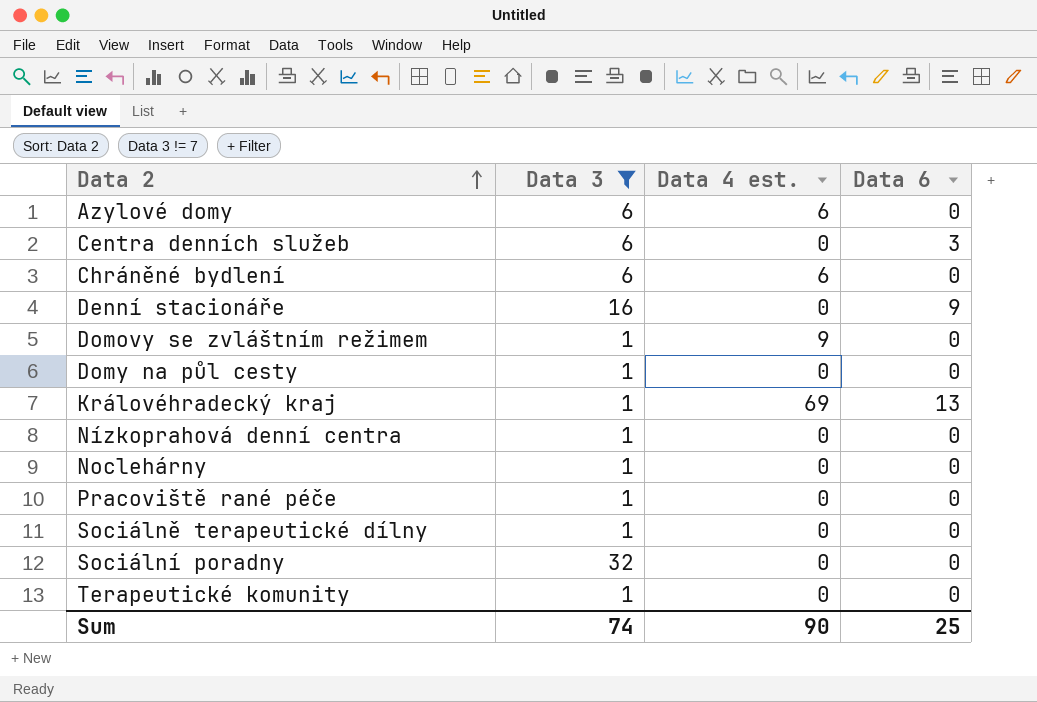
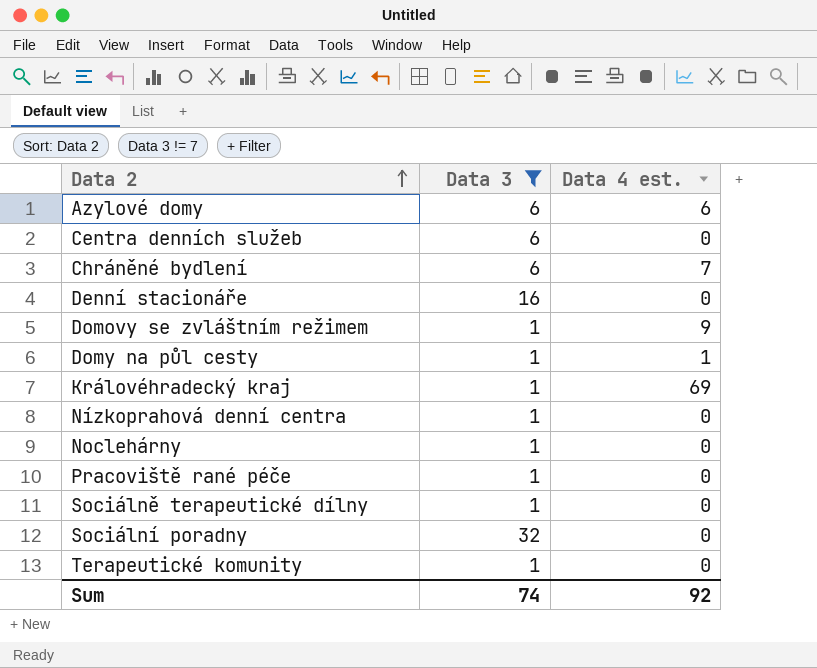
column Data 6 | position: 4 -> none
Chráněné bydlení | Data 4 est.: 6 -> 7
Domy na půl cesty | Data 4 est.: 0 -> 1
Sum | Data 4 est.: 90 -> 92

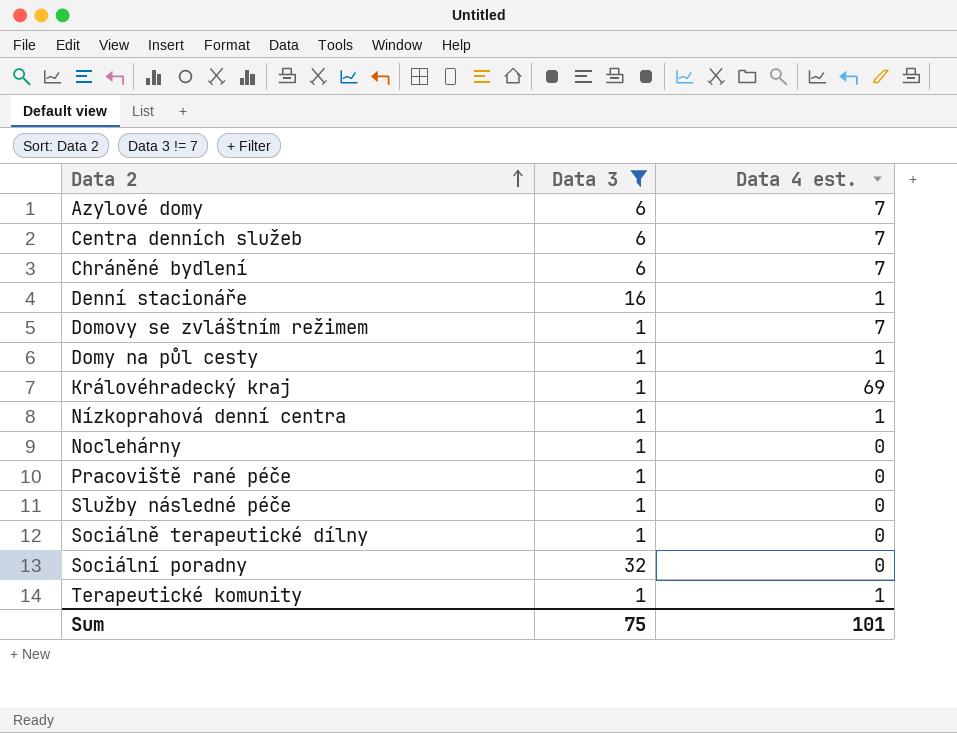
Azylové domy | Data 4 est.: 6 -> 7
Centra denních služeb | Data 4 est.: 0 -> 7
Denní stacionáře | Data 4 est.: 0 -> 1
Domovy se zvláštním režimem | Data 4 est.: 9 -> 7
Nízkoprahová denní centra | Data 4 est.: 0 -> 1
row Služby následné péče: none -> 1 | 0
Terapeutické komunity | Data 4 est.: 0 -> 1
Sum | Data 3: 74 -> 75
Sum | Data 4 est.: 92 -> 101

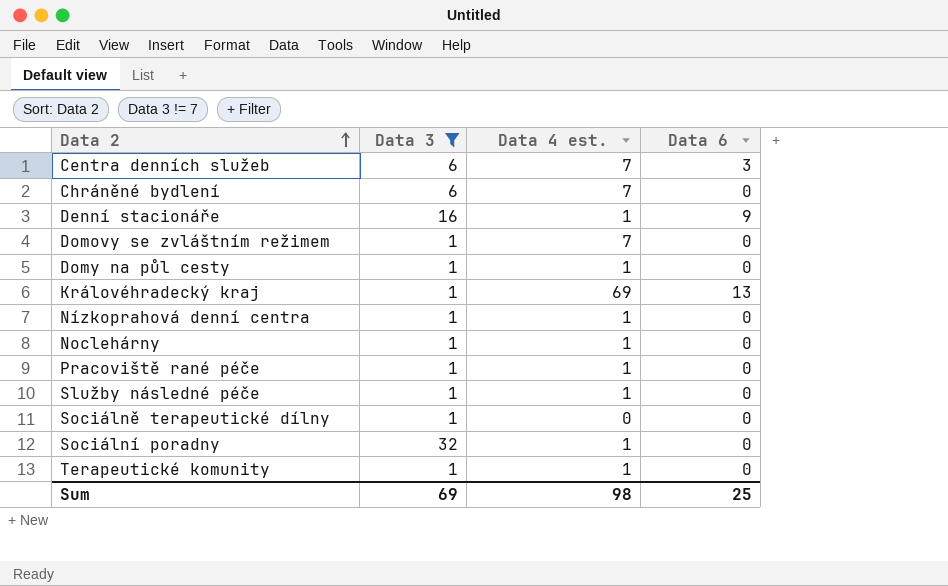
column Data 6 | position: none -> 4
row Azylové domy: 6 | 7 -> none
Noclehárny | Data 4 est.: 0 -> 1
Pracoviště rané péče | Data 4 est.: 0 -> 1
Služby následné péče | Data 4 est.: 0 -> 1
Sociální poradny | Data 4 est.: 0 -> 1
Sum | Data 3: 75 -> 69
Sum | Data 4 est.: 101 -> 98

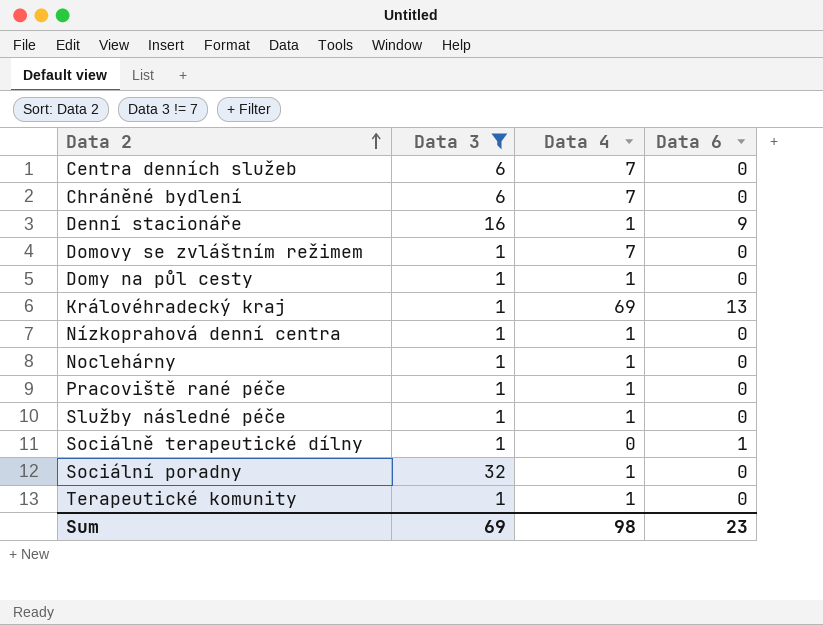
column name: Data 4 est. -> Data 4
Centra denních služeb | Data 6: 3 -> 0
Sociálně terapeutické dílny | Data 6: 0 -> 1
Sum | Data 6: 25 -> 23

